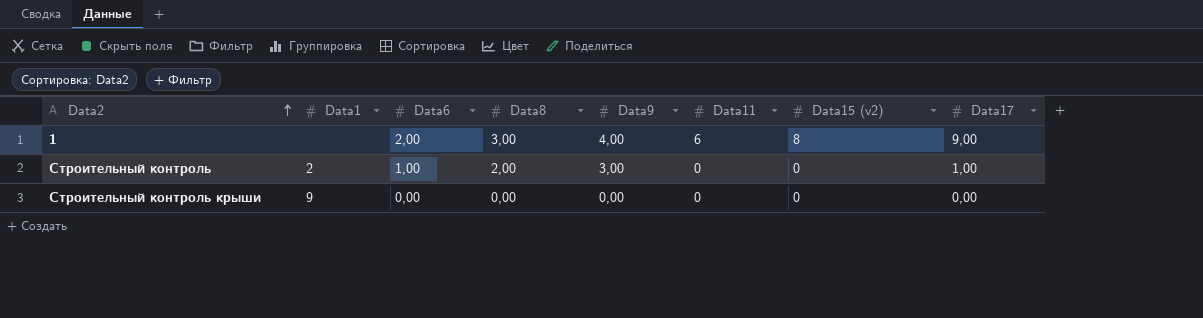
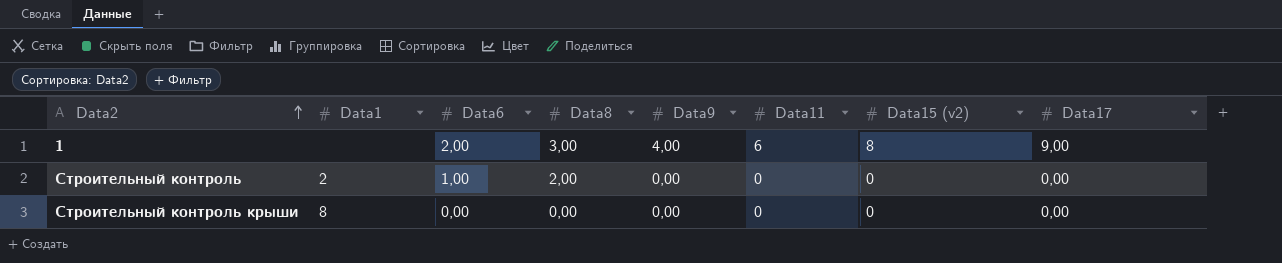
Строительный контроль | Data9: 3,00 -> 0,00
Строительный контроль | Data17: 1,00 -> 0,00
Строительный контроль крыши | Data1: 9 -> 8

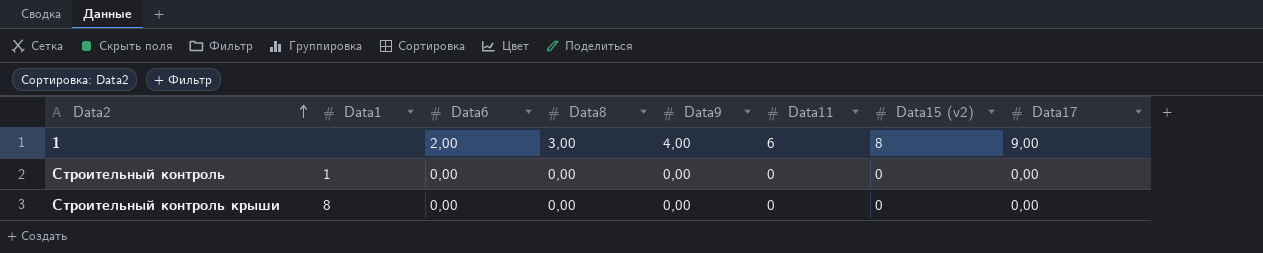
Строительный контроль | Data1: 2 -> 1
Строительный контроль | Data6: 1,00 -> 0,00
Строительный контроль | Data8: 2,00 -> 0,00

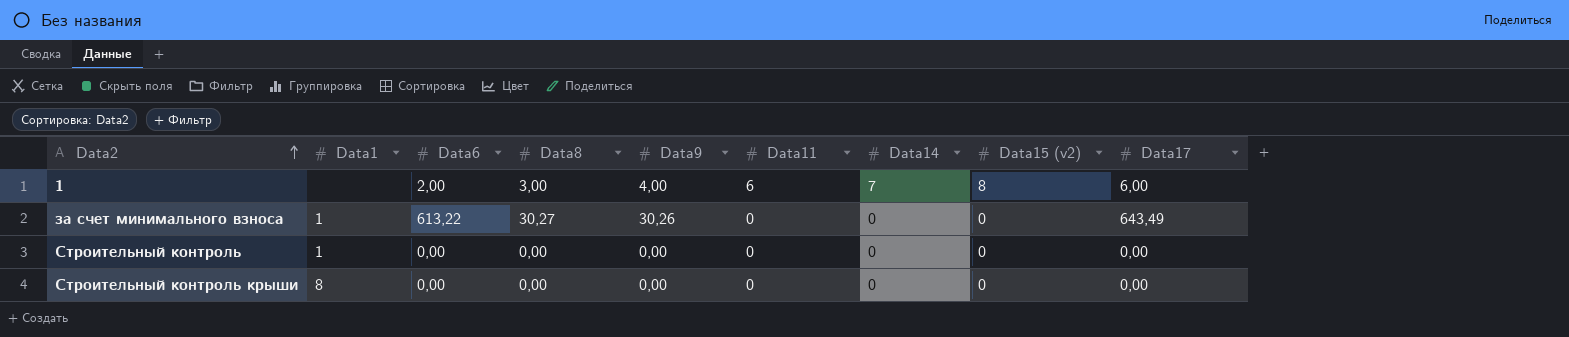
column Data14 | position: none -> 7
1 | Data17: 9,00 -> 6,00
row за счет минимального взноса: none -> 1 | 613,22 | 30,27 | 30,26 | 0 | 0 | 0 | 643,49

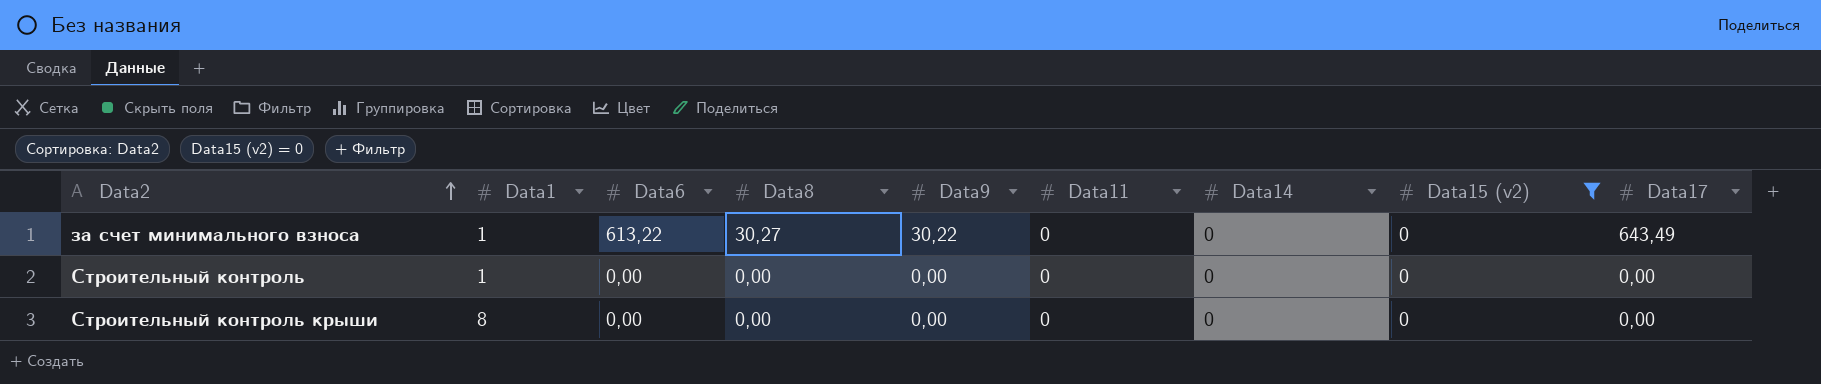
filter: none -> Data15 (v2) = 0
за счет минимального взноса | Data9: 30,26 -> 30,22

